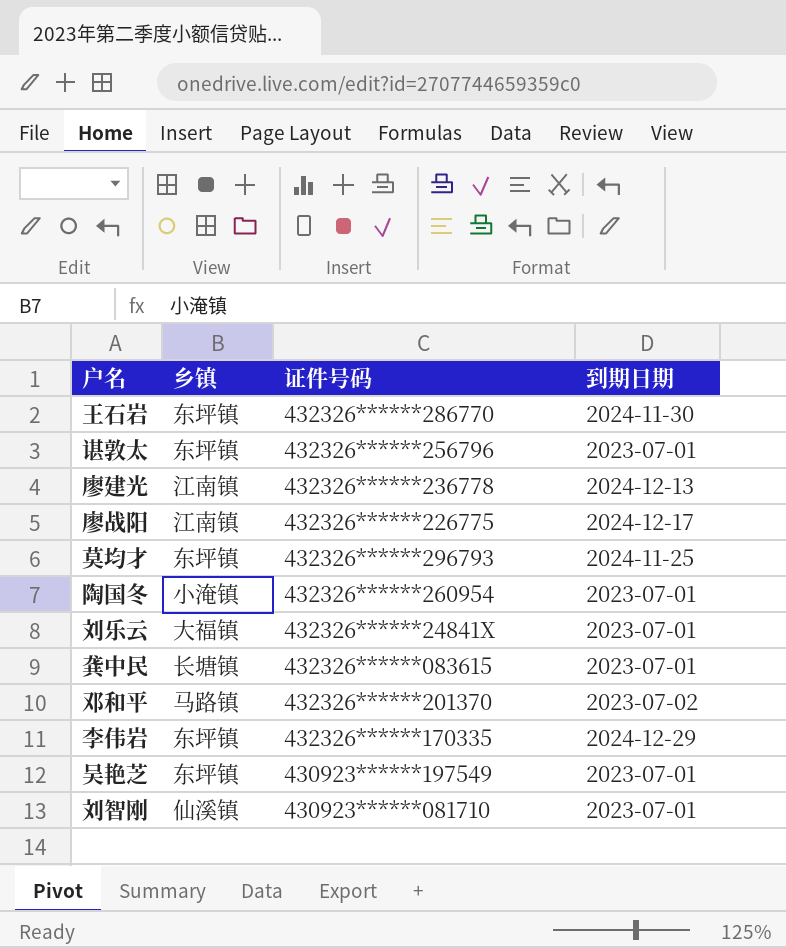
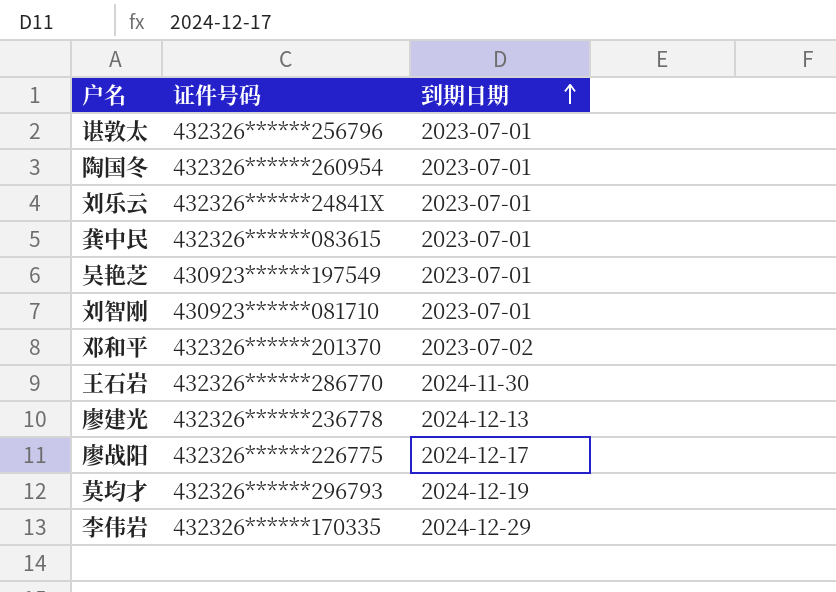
row order: none -> 到期日期 ascending
column 乡镇 | position: 2 -> none
莫均才 | 到期日期: 2024-11-25 -> 2024-12-19

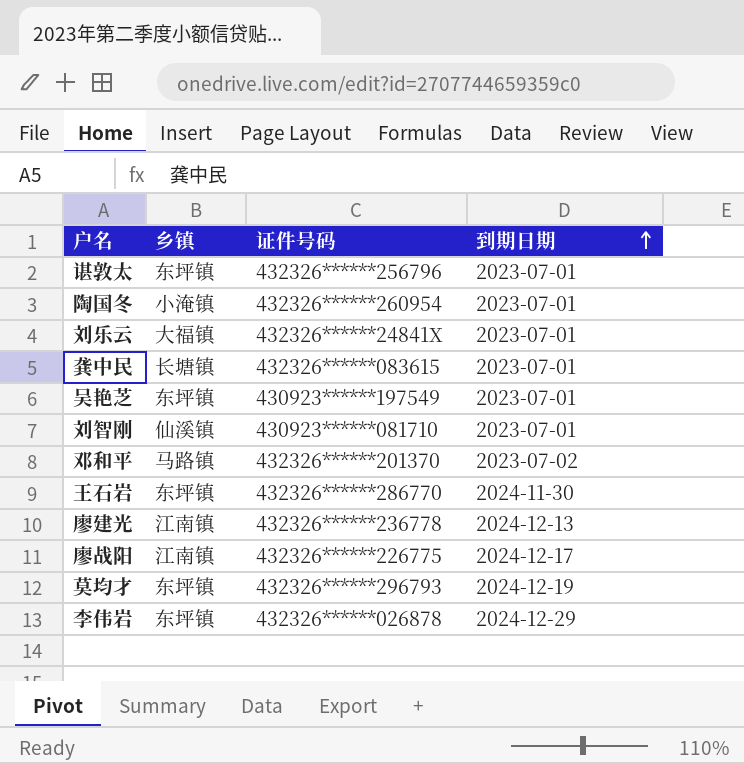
column 乡镇 | position: none -> 2
李伟岩 | 证件号码: 432326******170335 -> 432326******026878

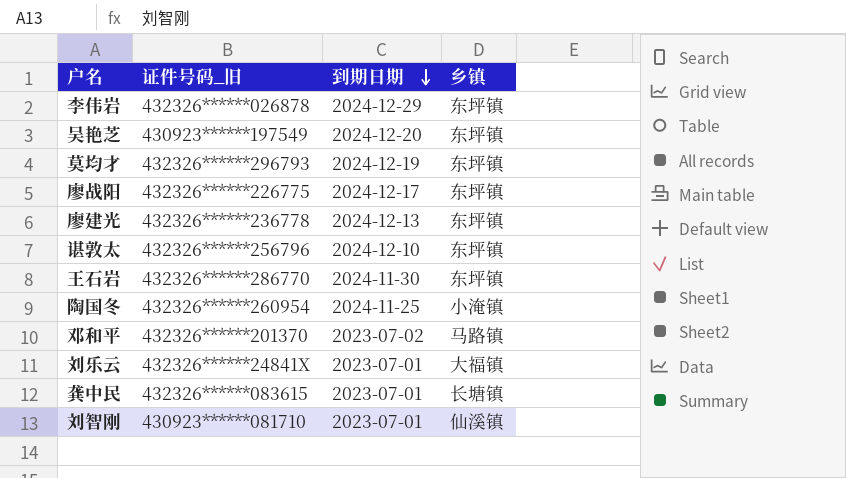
row order: 到期日期 ascending -> 到期日期 descending
column name: 证件号码 -> 证件号码_旧
column 乡镇 | position: 2 -> 4
吴艳芝 | 到期日期: 2023-07-01 -> 2024-12-20
廖战阳 | 乡镇: 江南镇 -> 东坪镇
廖建光 | 乡镇: 江南镇 -> 东坪镇
谌敦太 | 到期日期: 2023-07-01 -> 2024-12-10
陶国冬 | 到期日期: 2023-07-01 -> 2024-11-25

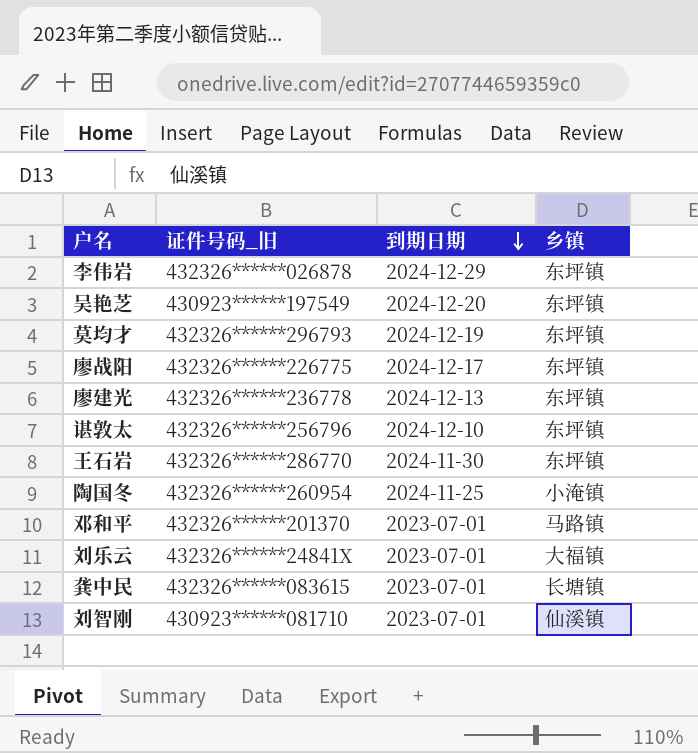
邓和平 | 到期日期: 2023-07-02 -> 2023-07-01

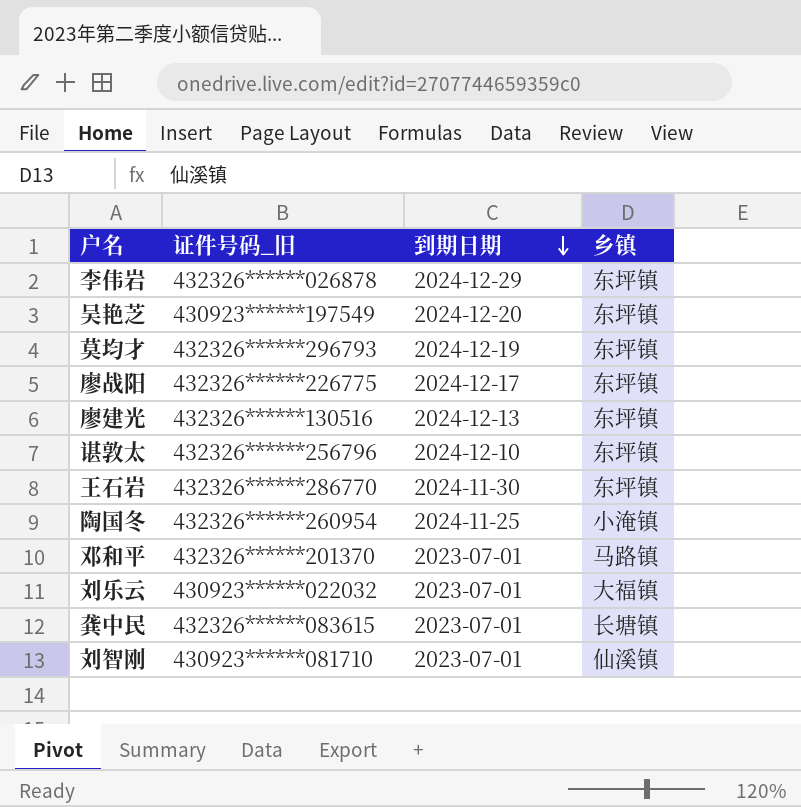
廖建光 | 证件号码_旧: 432326******236778 -> 432326******130516
刘乐云 | 证件号码_旧: 432326******24841X -> 430923******022032

